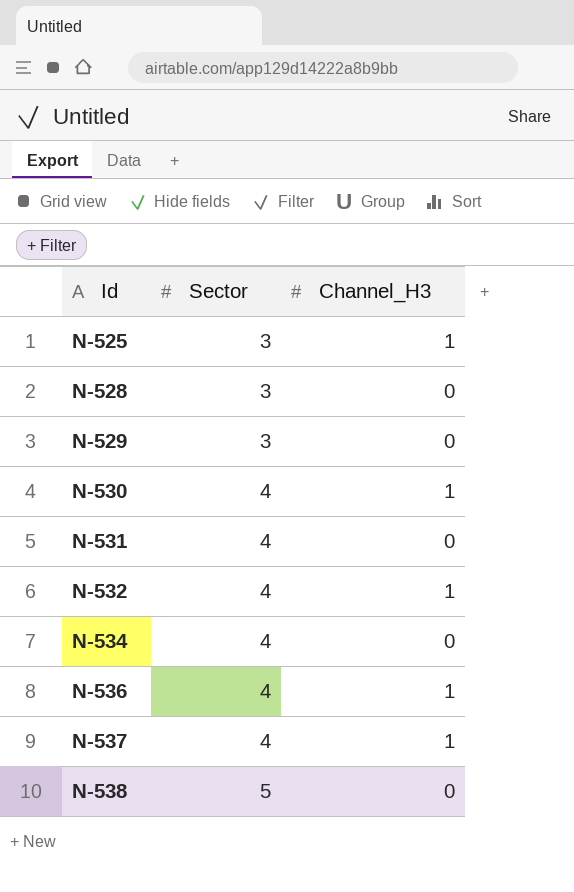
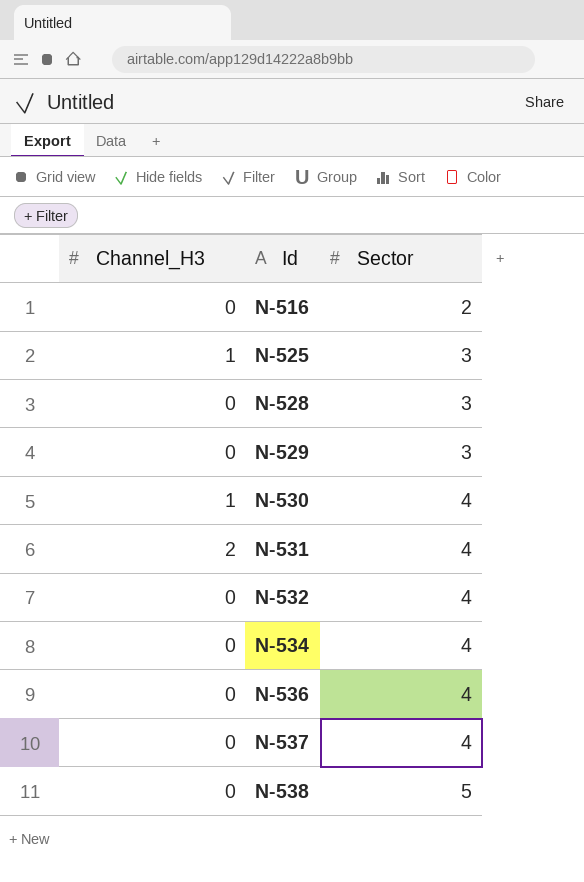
column Channel_H3 | position: 3 -> 1
row N-516: none -> 0 | 2
N-531 | Channel_H3: 0 -> 2
N-532 | Channel_H3: 1 -> 0
N-536 | Channel_H3: 1 -> 0
N-537 | Channel_H3: 1 -> 0

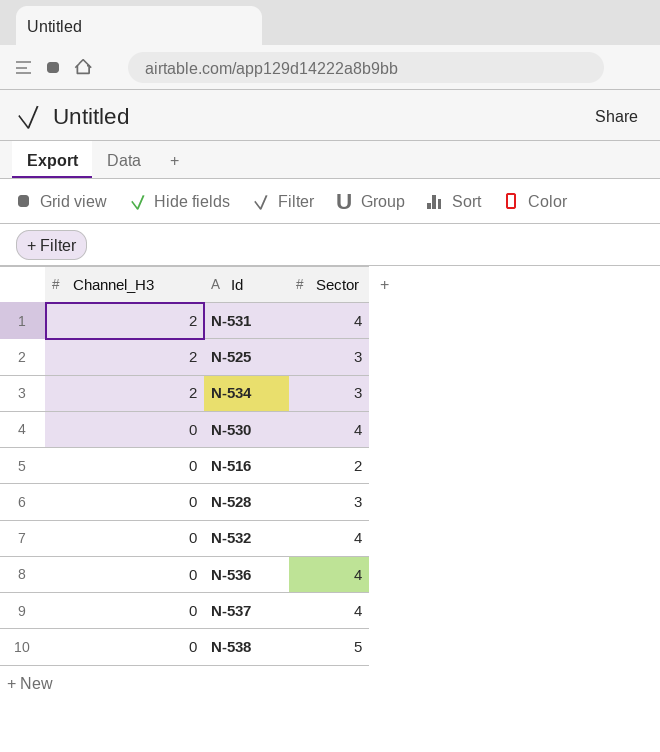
row order: Id ascending -> Channel_H3 descending
row N-529: 0 | 3 -> none
N-525 | Channel_H3: 1 -> 2
N-534 | Channel_H3: 0 -> 2
N-534 | Sector: 4 -> 3
N-530 | Channel_H3: 1 -> 0

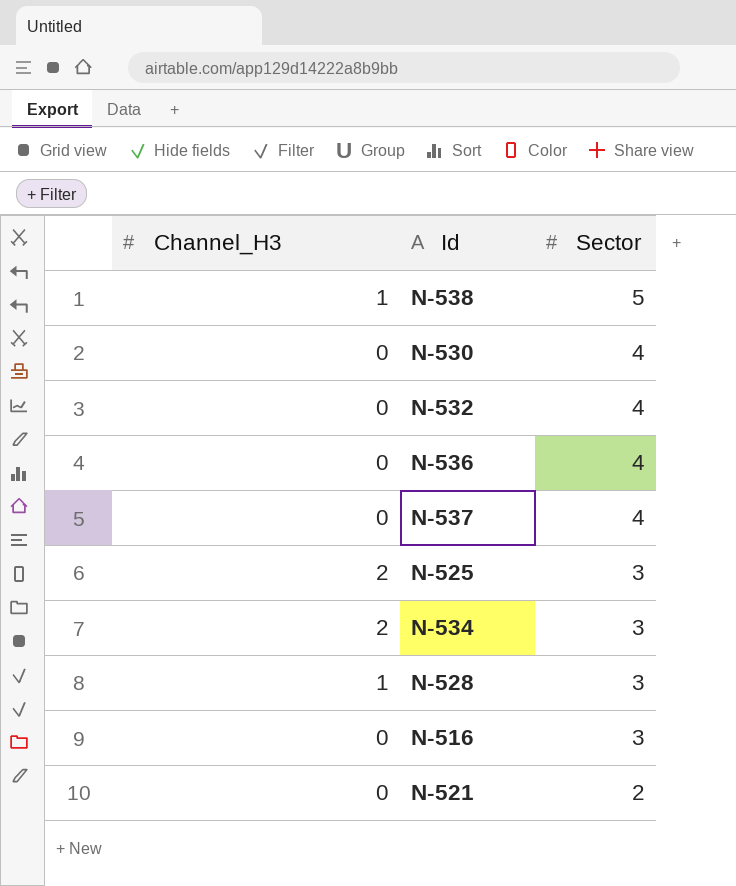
row order: Channel_H3 descending -> Sector descending
row N-531: 2 | 4 -> none
N-538 | Channel_H3: 0 -> 1
N-528 | Channel_H3: 0 -> 1
N-516 | Sector: 2 -> 3
row N-521: none -> 0 | 2

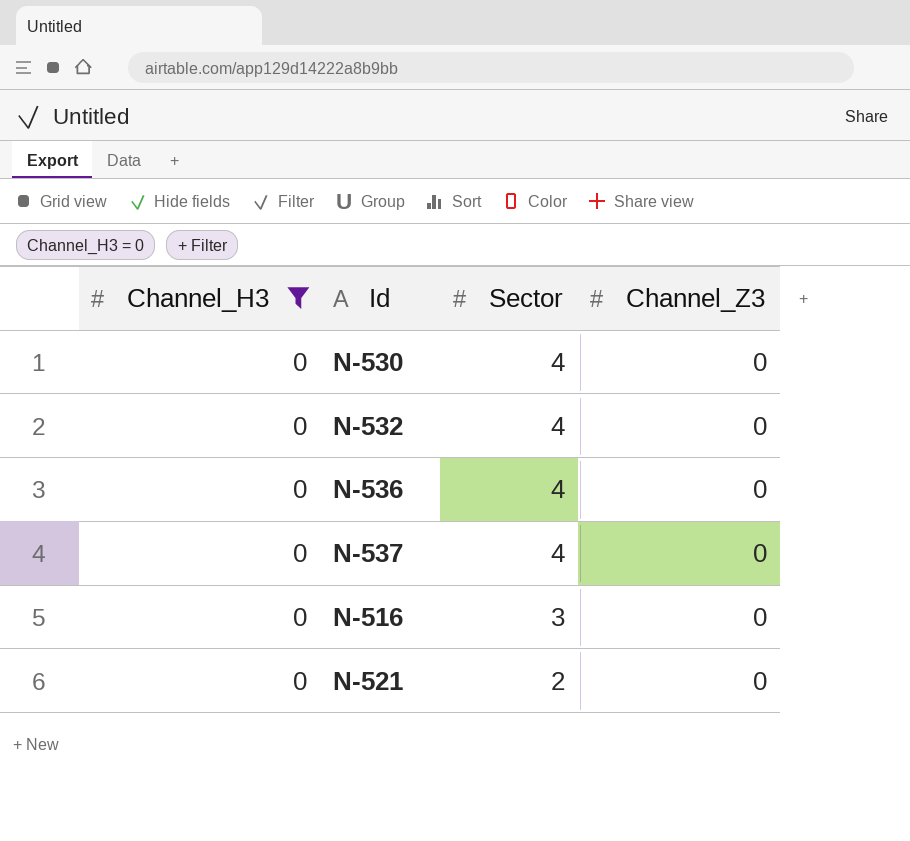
filter: none -> Channel_H3 = 0
column Channel_Z3 | position: none -> 4

